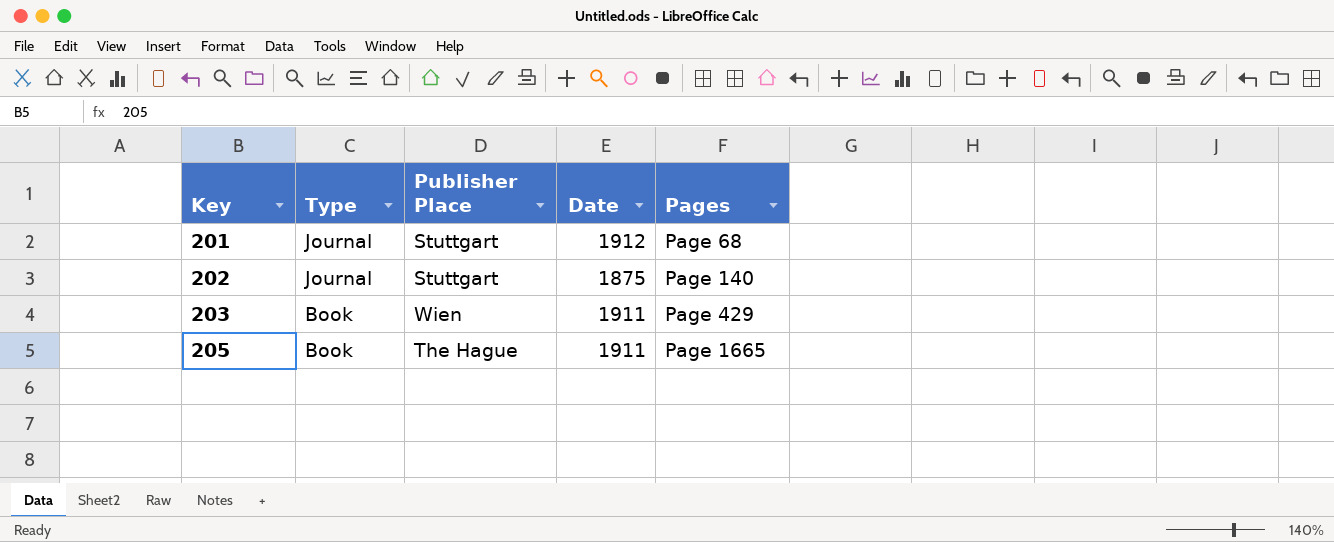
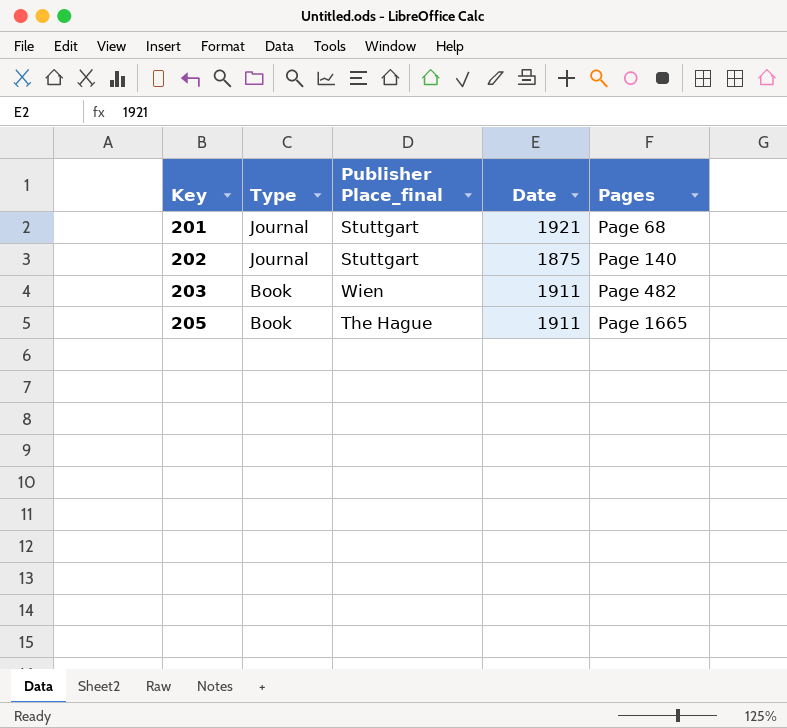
column name: Publisher Place -> Publisher Place_final
201 | Date: 1912 -> 1921
203 | Pages: Page 429 -> Page 482

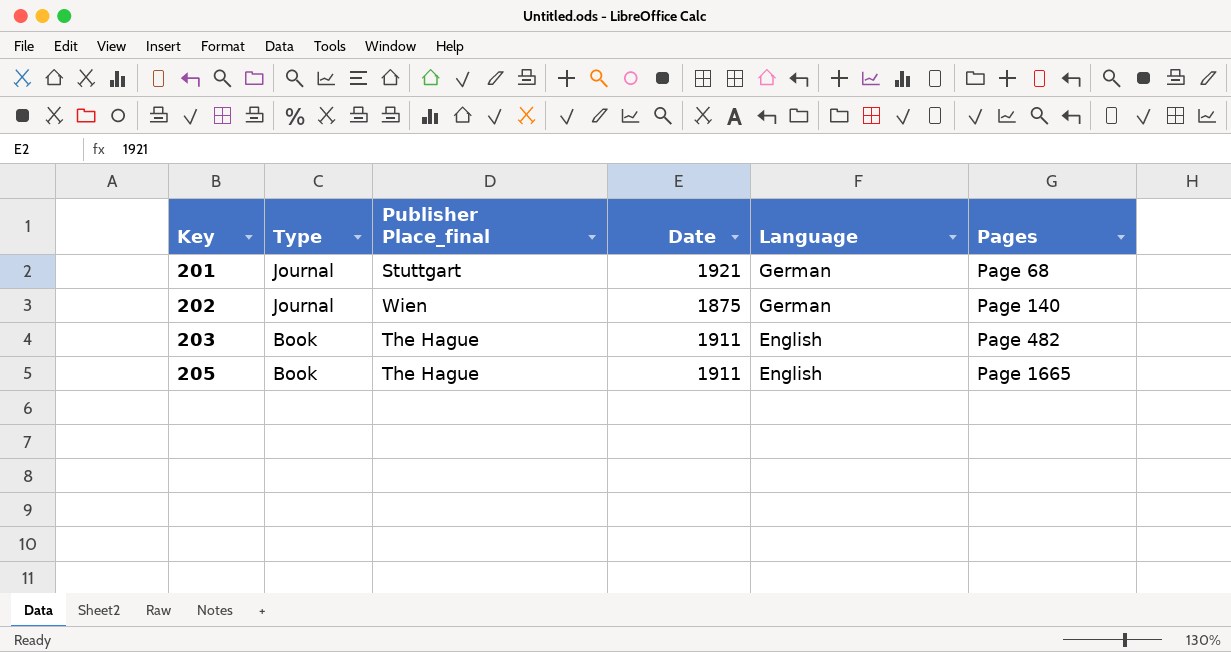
column Language | position: none -> 5
202 | Publisher Place_final: Stuttgart -> Wien
203 | Publisher Place_final: Wien -> The Hague

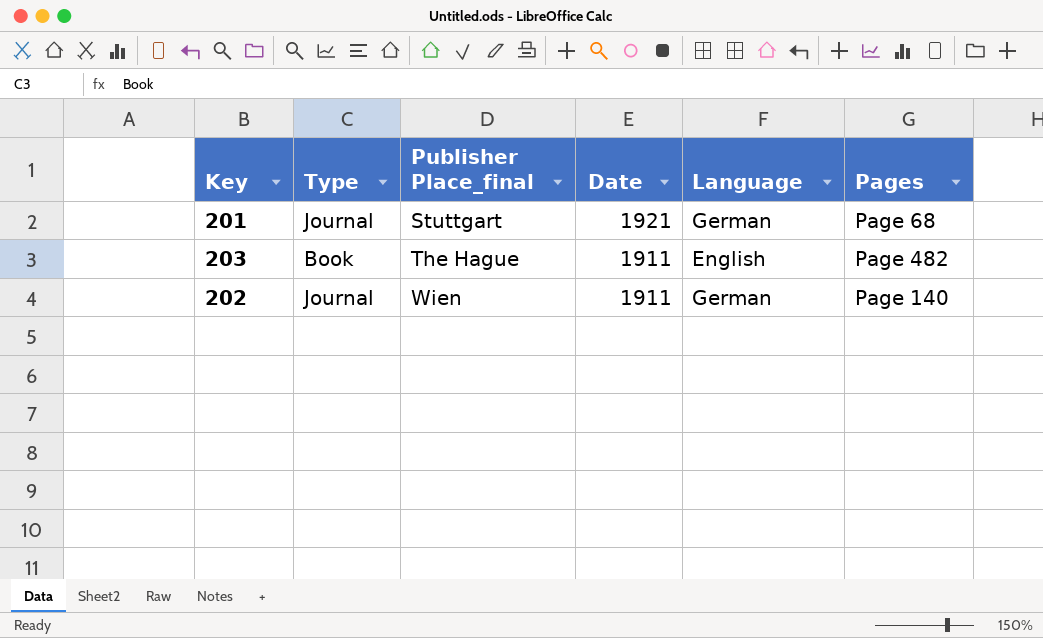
row order: Key ascending -> Publisher Place_final ascending
row 205: Book | The Hague | 1911 | English | Page 1665 -> none
202 | Date: 1875 -> 1911

